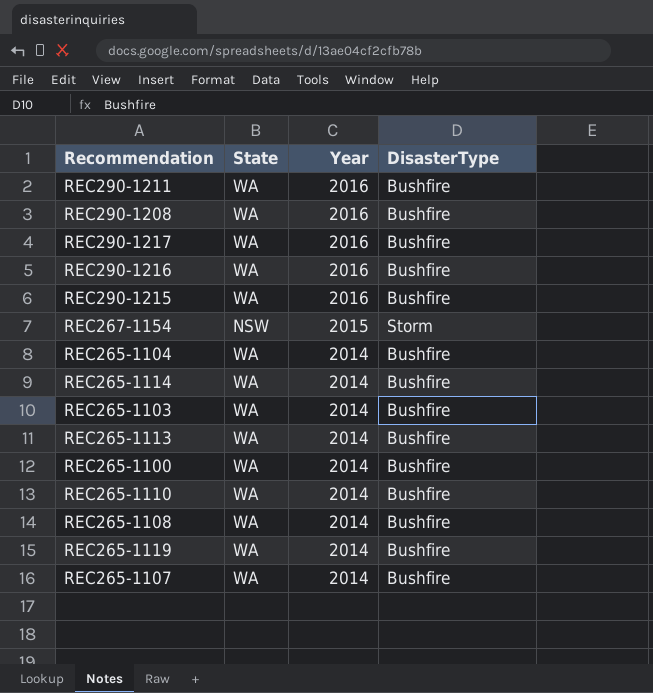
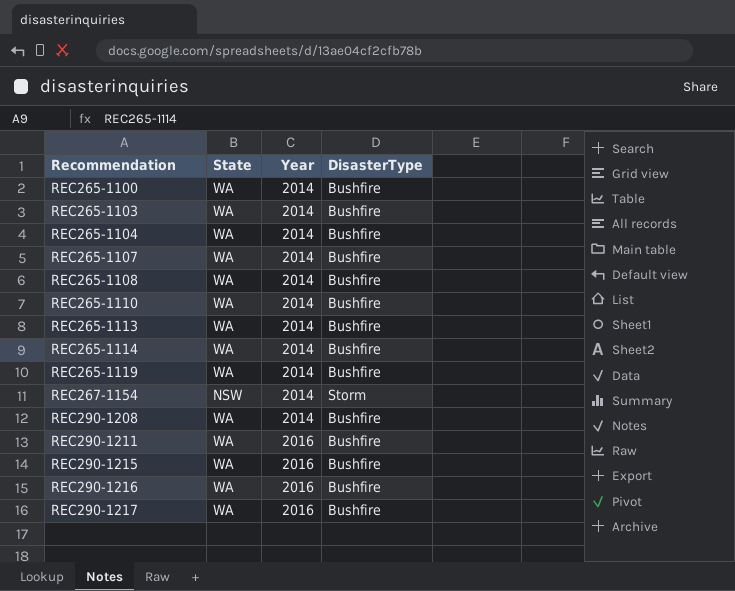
row order: Year descending -> Recommendation ascending
REC267-1154 | Year: 2015 -> 2014
REC290-1208 | Year: 2016 -> 2014

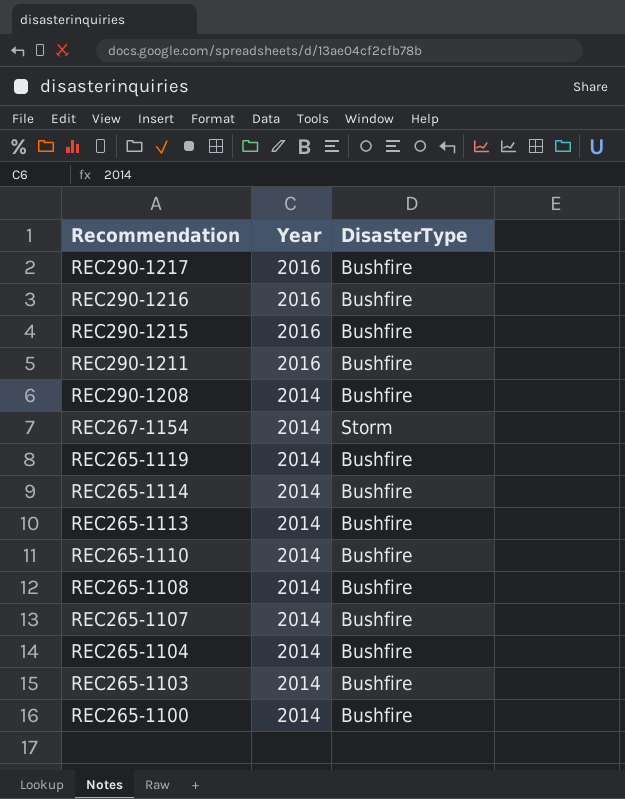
row order: Recommendation ascending -> Recommendation descending
column State | position: 2 -> none

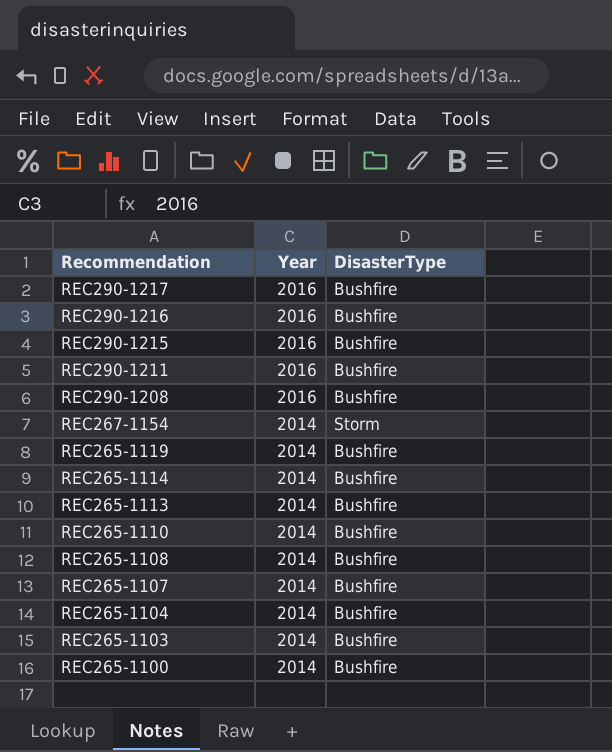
REC290-1208 | Year: 2014 -> 2016

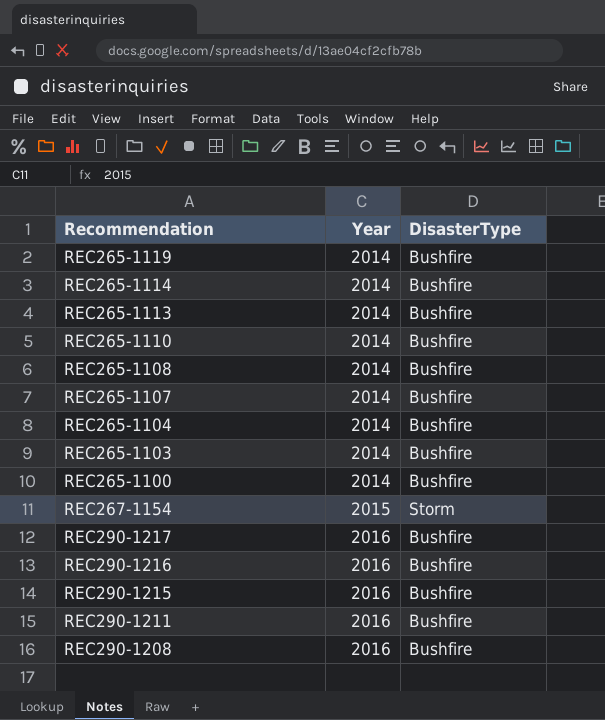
row order: Recommendation descending -> Year ascending
REC267-1154 | Year: 2014 -> 2015

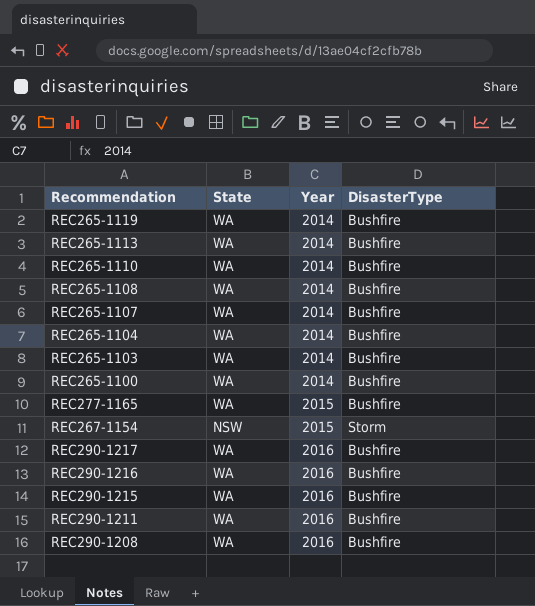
column State | position: none -> 2
row REC265-1114: 2014 | Bushfire -> none
row REC277-1165: none -> WA | 2015 | Bushfire

